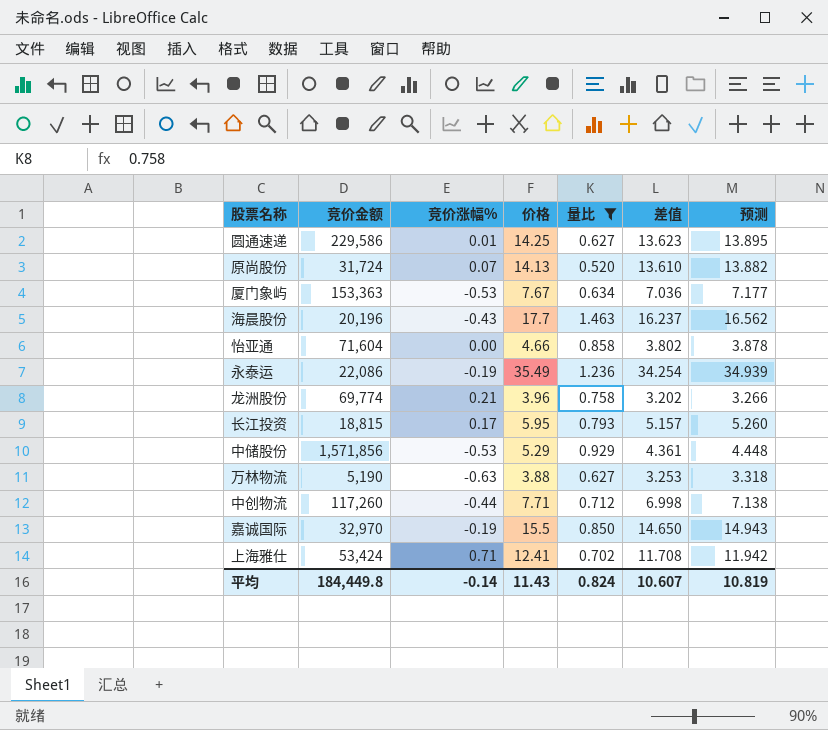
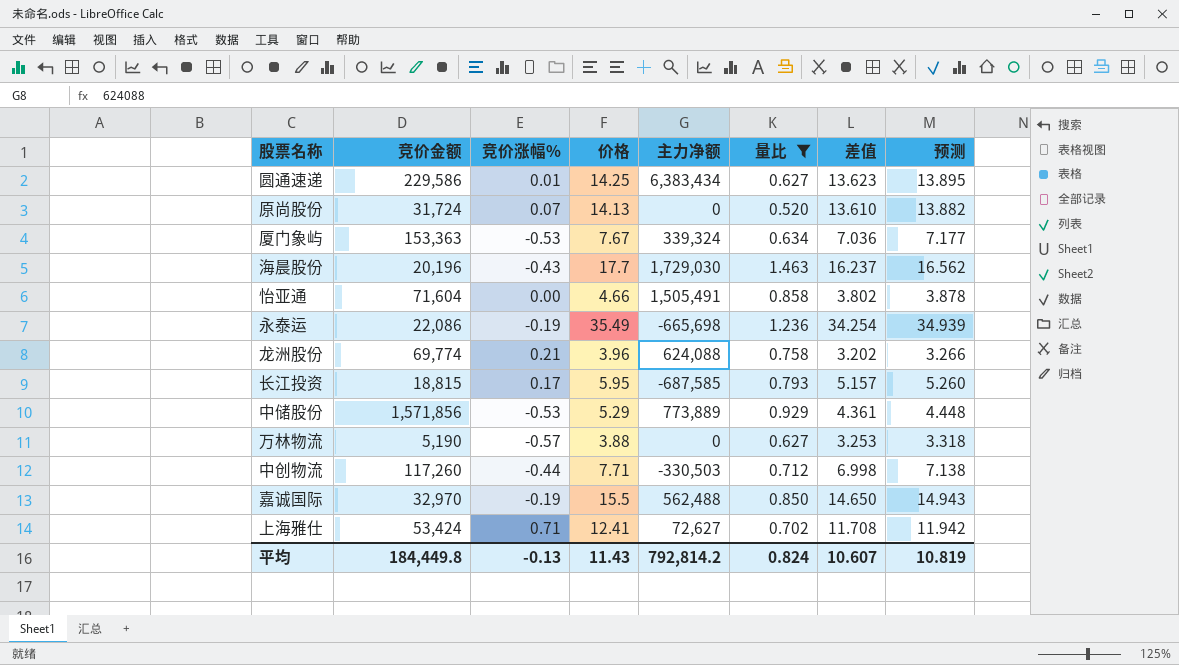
column 主力净额 | position: none -> 5
万林物流 | 竞价涨幅%: -0.63 -> -0.57
平均 | 竞价涨幅%: -0.14 -> -0.13

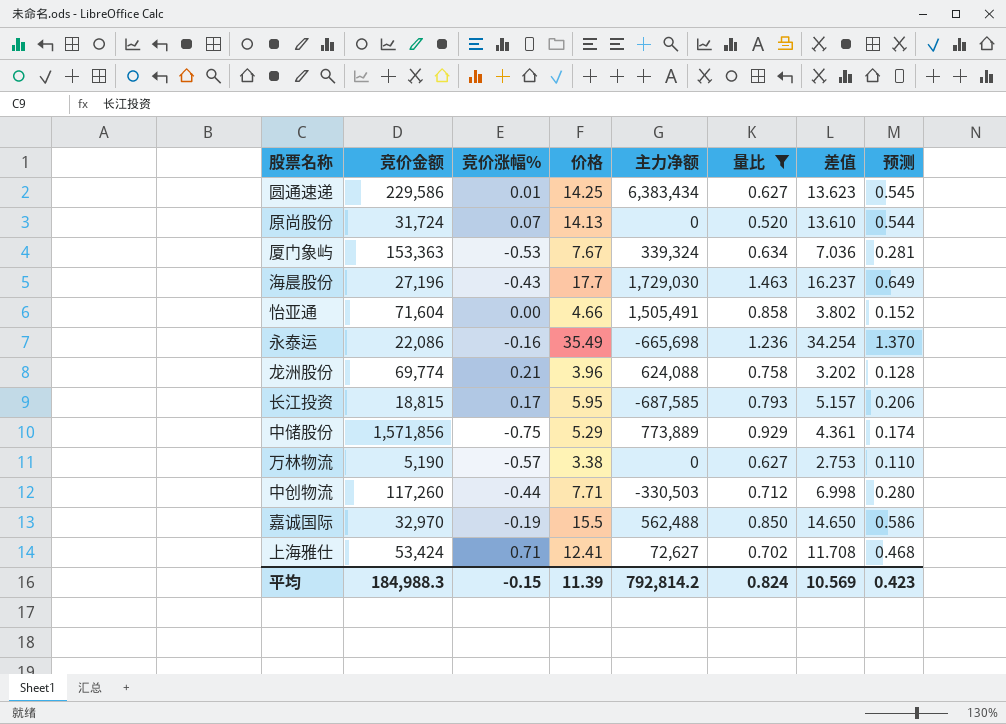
column 预测 | formula: [差值] * 1.02 -> [差值] * 0.04
海晨股份 | 竞价金额: 20,196 -> 27,196
永泰运 | 竞价涨幅%: -0.19 -> -0.16
中储股份 | 竞价涨幅%: -0.53 -> -0.75
万林物流 | 价格: 3.88 -> 3.38
万林物流 | 差值: 3.253 -> 2.753
平均 | 竞价金额: 184,449.8 -> 184,988.3
平均 | 竞价涨幅%: -0.13 -> -0.15
平均 | 价格: 11.43 -> 11.39
平均 | 差值: 10.607 -> 10.569
平均 | 预测: 10.819 -> 0.423

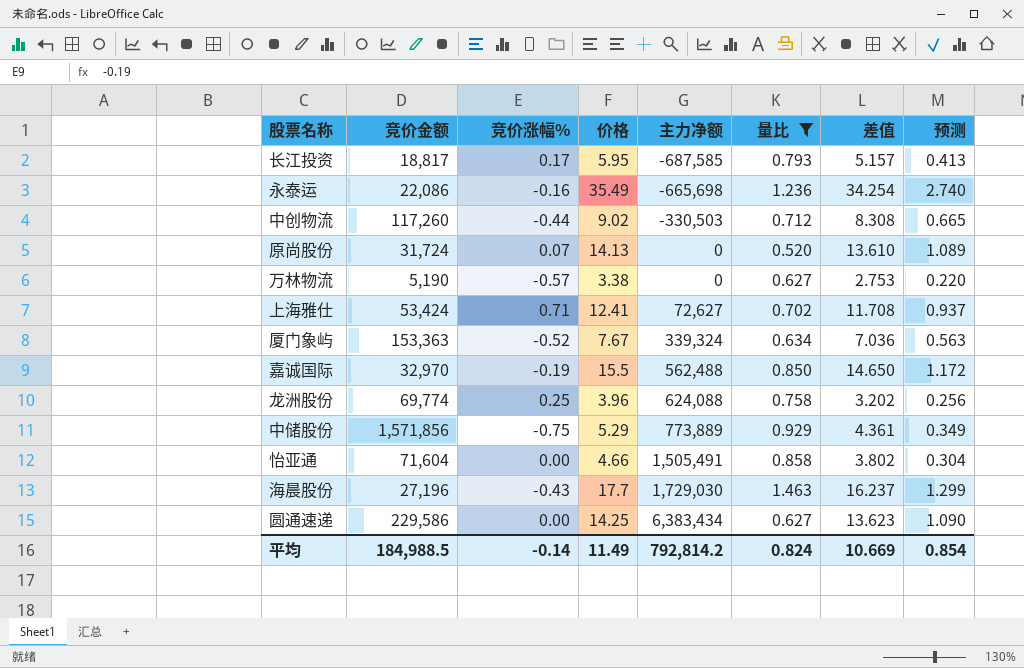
row order: none -> 主力净额 ascending
column 预测 | formula: [差值] * 0.04 -> [差值] * 0.08
长江投资 | 竞价金额: 18,815 -> 18,817
中创物流 | 价格: 7.71 -> 9.02
中创物流 | 差值: 6.998 -> 8.308
厦门象屿 | 竞价涨幅%: -0.53 -> -0.52
龙洲股份 | 竞价涨幅%: 0.21 -> 0.25
圆通速递 | 竞价涨幅%: 0.01 -> 0.00
平均 | 竞价金额: 184,988.3 -> 184,988.5
平均 | 竞价涨幅%: -0.15 -> -0.14
平均 | 价格: 11.39 -> 11.49
平均 | 差值: 10.569 -> 10.669
平均 | 预测: 0.423 -> 0.854

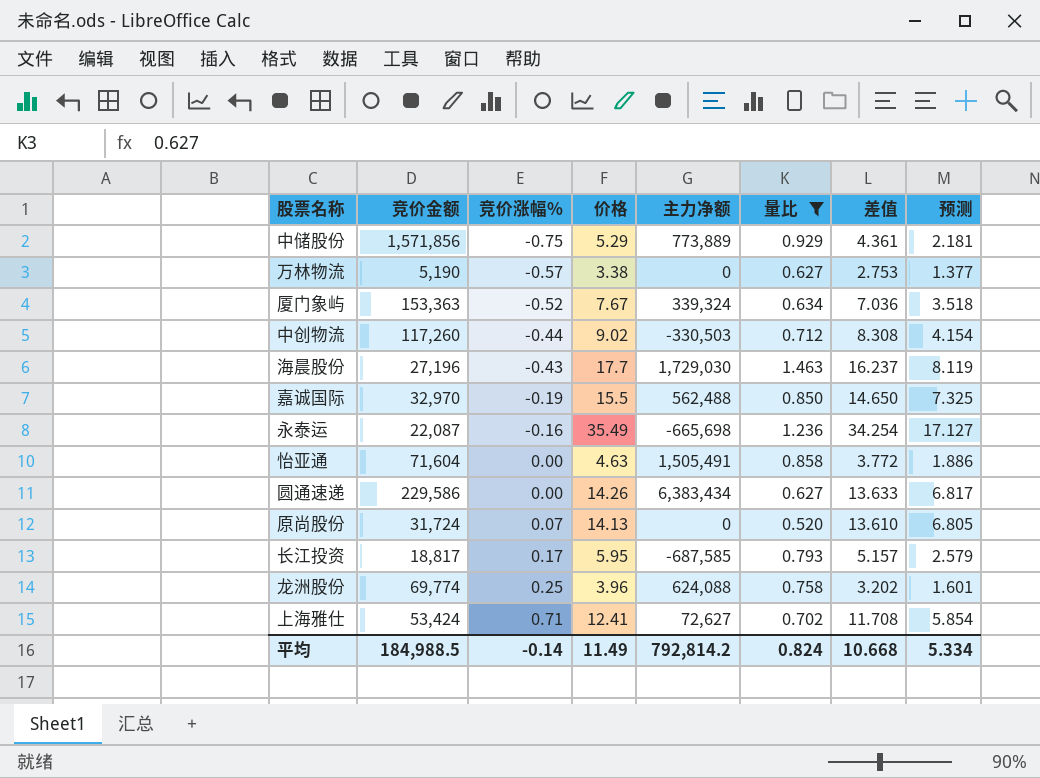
row order: 主力净额 ascending -> 竞价涨幅% ascending
column 预测 | formula: [差值] * 0.08 -> [差值] * 0.5
永泰运 | 竞价金额: 22,086 -> 22,087
怡亚通 | 价格: 4.66 -> 4.63
怡亚通 | 差值: 3.802 -> 3.772
圆通速递 | 价格: 14.25 -> 14.26
圆通速递 | 差值: 13.623 -> 13.633
平均 | 差值: 10.669 -> 10.668
平均 | 预测: 0.854 -> 5.334

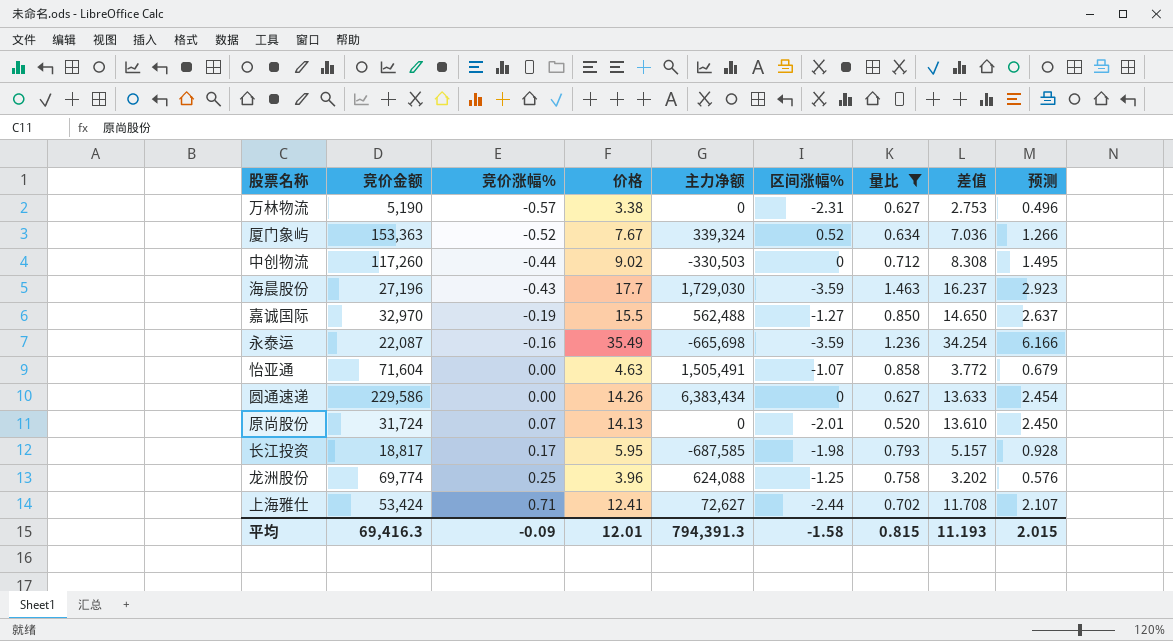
column 区间涨幅% | position: none -> 6
column 预测 | formula: [差值] * 0.5 -> [差值] * 0.18
row 中储股份: 1,571,856 | -0.75 | 5.29 | 773,889 | 0.929 | 4.361 | 2.181 -> none
平均 | 竞价金额: 184,988.5 -> 69,416.3
平均 | 竞价涨幅%: -0.14 -> -0.09
平均 | 价格: 11.49 -> 12.01
平均 | 主力净额: 792,814.2 -> 794,391.3
平均 | 量比: 0.824 -> 0.815
平均 | 差值: 10.668 -> 11.193
平均 | 预测: 5.334 -> 2.015

